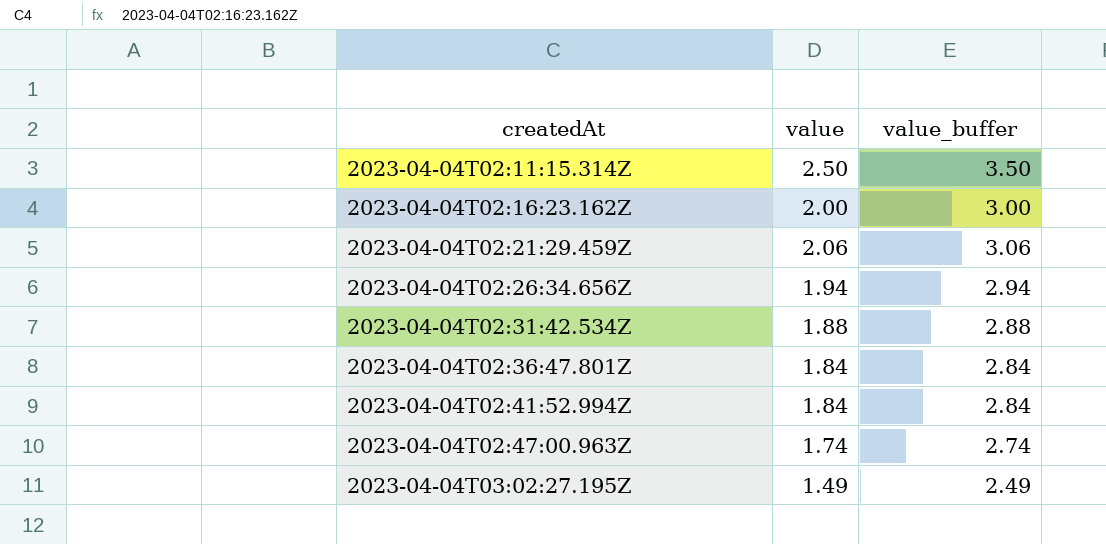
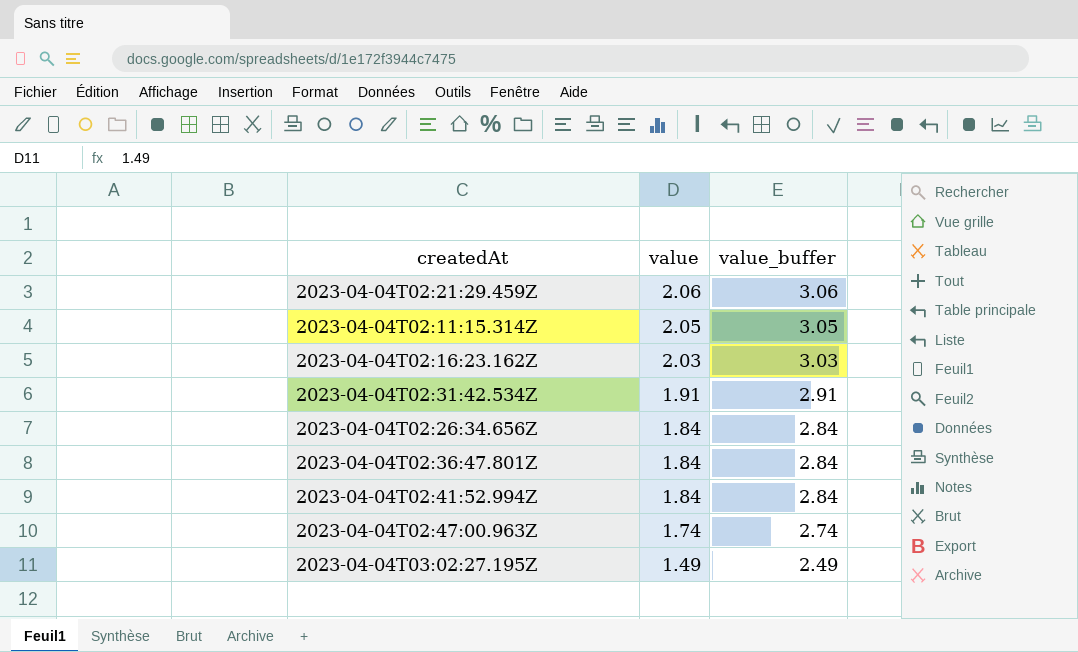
row order: createdAt ascending -> value descending
2023-04-04T02:11:15.314Z | value: 2.50 -> 2.05
2023-04-04T02:11:15.314Z | value_buffer: 3.50 -> 3.05
2023-04-04T02:16:23.162Z | value: 2.00 -> 2.03
2023-04-04T02:16:23.162Z | value_buffer: 3.00 -> 3.03
2023-04-04T02:31:42.534Z | value: 1.88 -> 1.91
2023-04-04T02:31:42.534Z | value_buffer: 2.88 -> 2.91
2023-04-04T02:26:34.656Z | value: 1.94 -> 1.84
2023-04-04T02:26:34.656Z | value_buffer: 2.94 -> 2.84

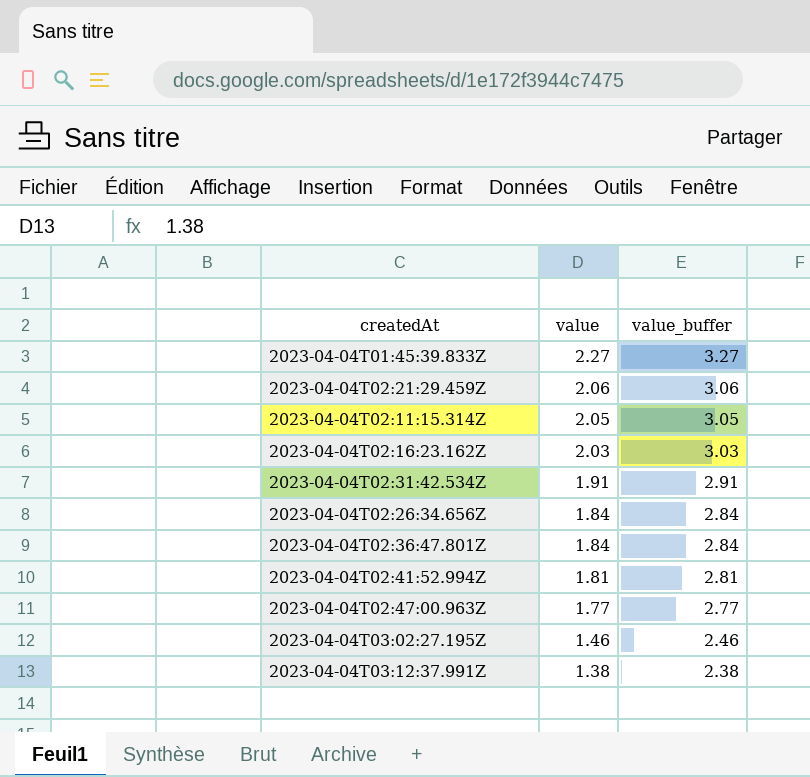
row 2023-04-04T01:45:39.833Z: none -> 2.27 | 3.27
2023-04-04T02:41:52.994Z | value: 1.84 -> 1.81
2023-04-04T02:41:52.994Z | value_buffer: 2.84 -> 2.81
2023-04-04T02:47:00.963Z | value: 1.74 -> 1.77
2023-04-04T02:47:00.963Z | value_buffer: 2.74 -> 2.77
2023-04-04T03:02:27.195Z | value: 1.49 -> 1.46
2023-04-04T03:02:27.195Z | value_buffer: 2.49 -> 2.46
row 2023-04-04T03:12:37.991Z: none -> 1.38 | 2.38

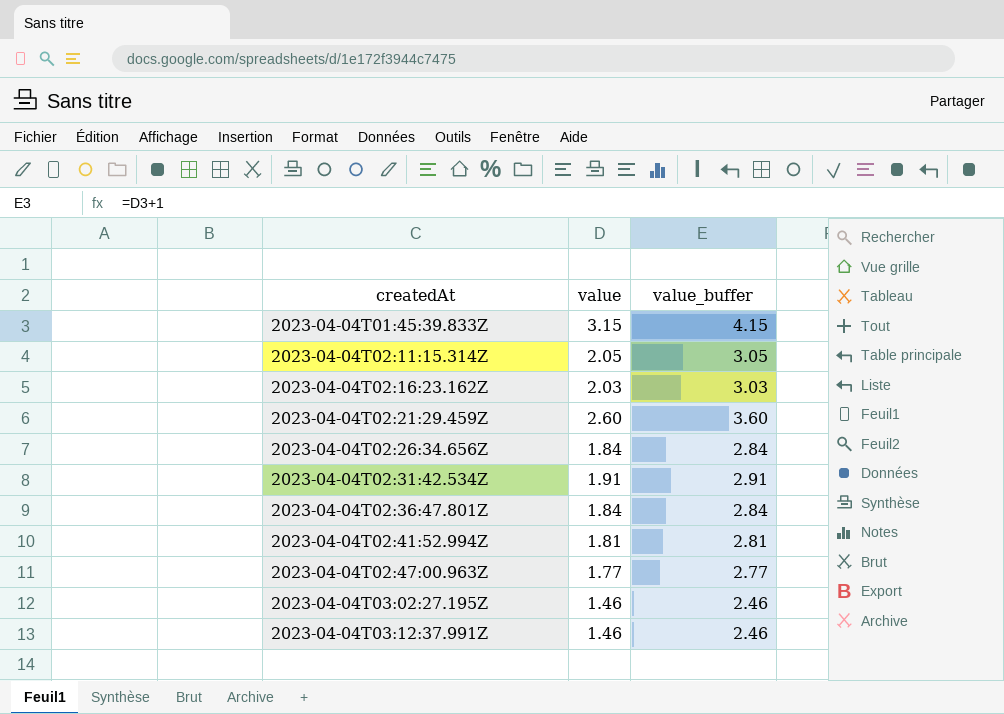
row order: value descending -> createdAt ascending
2023-04-04T01:45:39.833Z | value: 2.27 -> 3.15
2023-04-04T01:45:39.833Z | value_buffer: 3.27 -> 4.15
2023-04-04T02:21:29.459Z | value: 2.06 -> 2.60
2023-04-04T02:21:29.459Z | value_buffer: 3.06 -> 3.60
2023-04-04T03:12:37.991Z | value: 1.38 -> 1.46
2023-04-04T03:12:37.991Z | value_buffer: 2.38 -> 2.46

